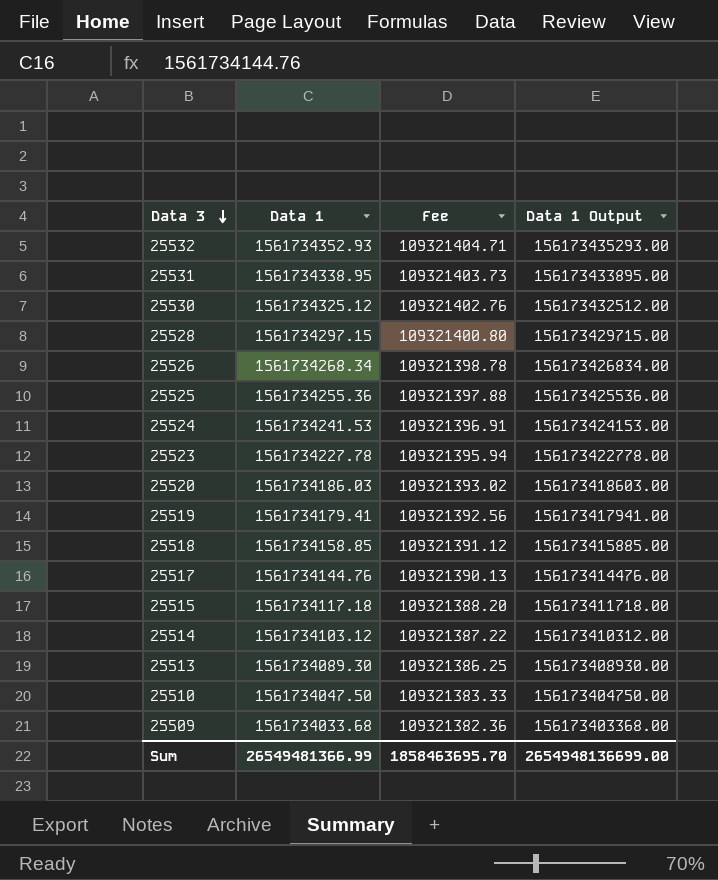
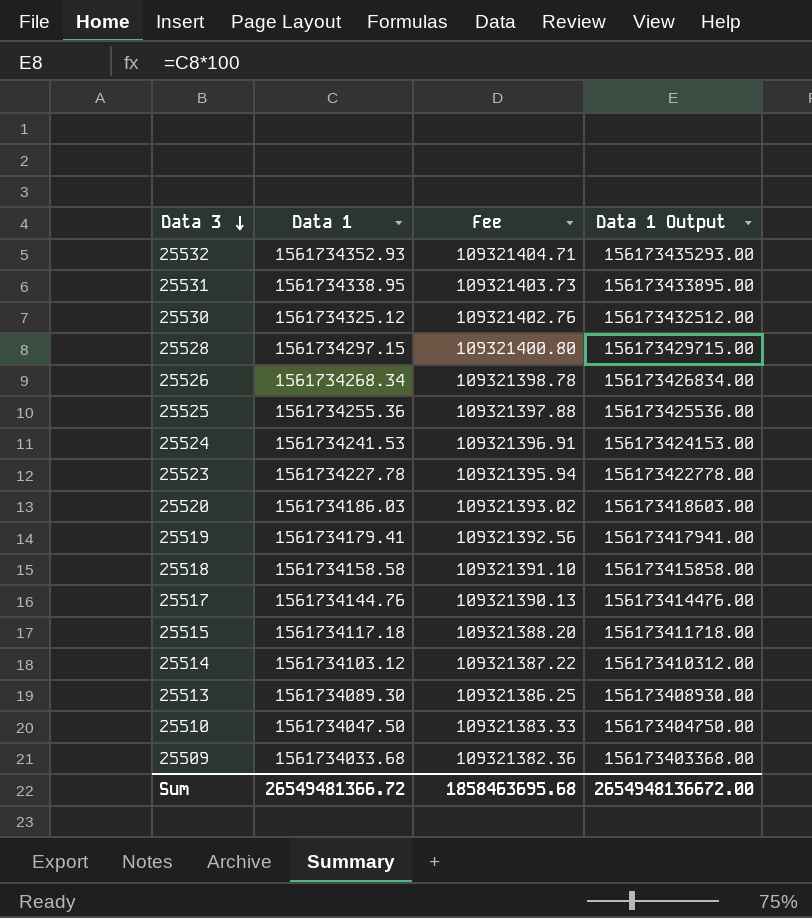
25518 | Data 1: 1561734158.85 -> 1561734158.58
25518 | Fee: 109321391.12 -> 109321391.10
25518 | Data 1 Output: 156173415885.00 -> 156173415858.00
Sum | Data 1: 26549481366.99 -> 26549481366.72
Sum | Fee: 1858463695.70 -> 1858463695.68
Sum | Data 1 Output: 2654948136699.00 -> 2654948136672.00

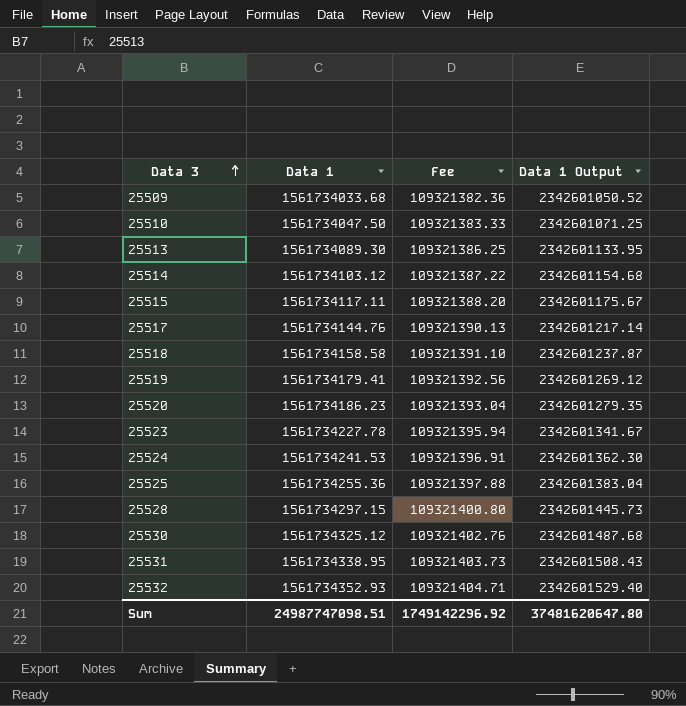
row order: Data 3 descending -> Data 3 ascending
column Data 1 Output | formula: [Data 1] * 100 -> [Data 1] * 1.5
row 25526: 1561734268.34 | 109321398.78 | 156173426834.00 -> none
25515 | Data 1: 1561734117.18 -> 1561734117.11
25520 | Data 1: 1561734186.03 -> 1561734186.23
25520 | Fee: 109321393.02 -> 109321393.04
Sum | Data 1: 26549481366.72 -> 24987747098.51
Sum | Fee: 1858463695.68 -> 1749142296.92
Sum | Data 1 Output: 2654948136672.00 -> 37481620647.80

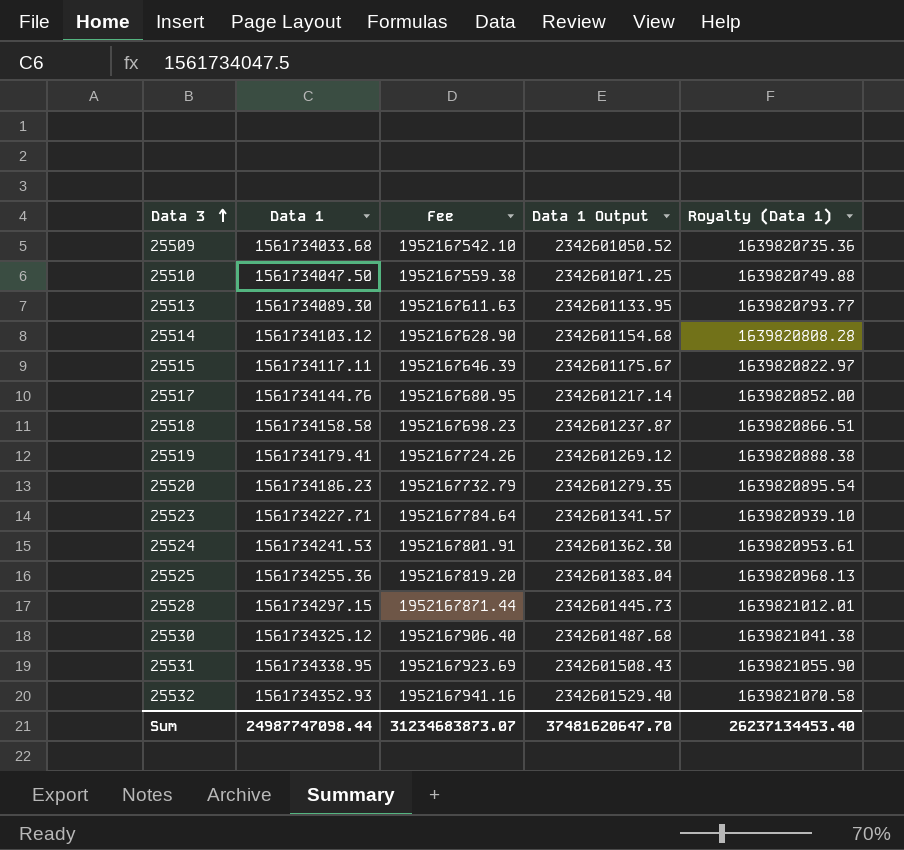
column Fee | formula: [Data 1] * 0.07 -> [Data 1] * 1.25
column Royalty (Data 1) | formula: none -> [Data 1] * 1.05
25523 | Data 1: 1561734227.78 -> 1561734227.71
25523 | Data 1 Output: 2342601341.67 -> 2342601341.57
Sum | Data 1: 24987747098.51 -> 24987747098.44
Sum | Fee: 1749142296.92 -> 31234683873.07
Sum | Data 1 Output: 37481620647.80 -> 37481620647.70

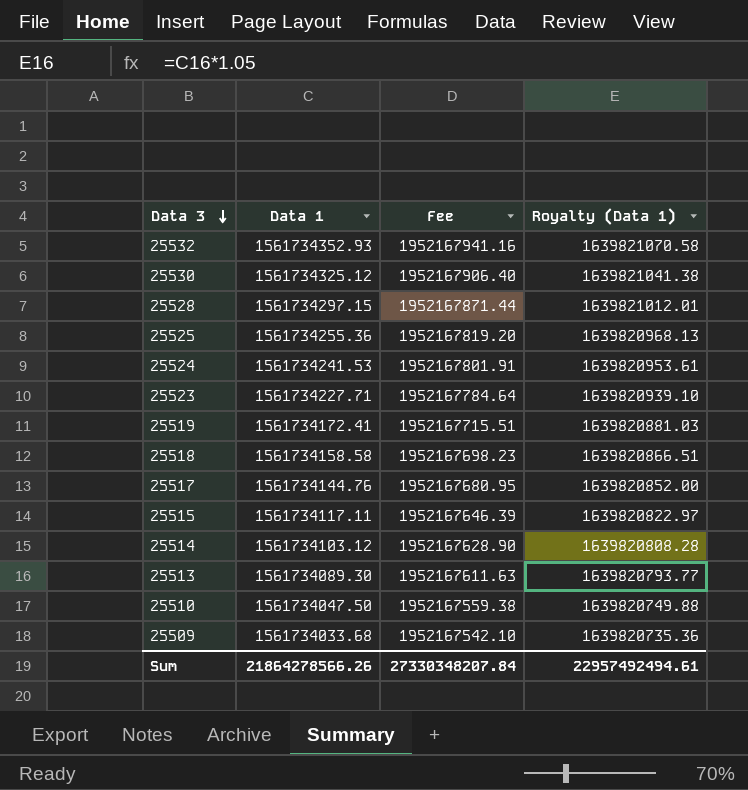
row order: Data 3 ascending -> Data 3 descending
column Data 1 Output | formula: [Data 1] * 1.5 -> none
row 25520: 1561734186.23 | 1952167732.79 | 2342601279.35 | 1639820895.54 -> none
row 25531: 1561734338.95 | 1952167923.69 | 2342601508.43 | 1639821055.90 -> none
25519 | Data 1: 1561734179.41 -> 1561734172.41
25519 | Fee: 1952167724.26 -> 1952167715.51
25519 | Royalty (Data 1): 1639820888.38 -> 1639820881.03
Sum | Data 1: 24987747098.44 -> 21864278566.26
Sum | Fee: 31234683873.07 -> 27330348207.84
Sum | Royalty (Data 1): 26237134453.40 -> 22957492494.61

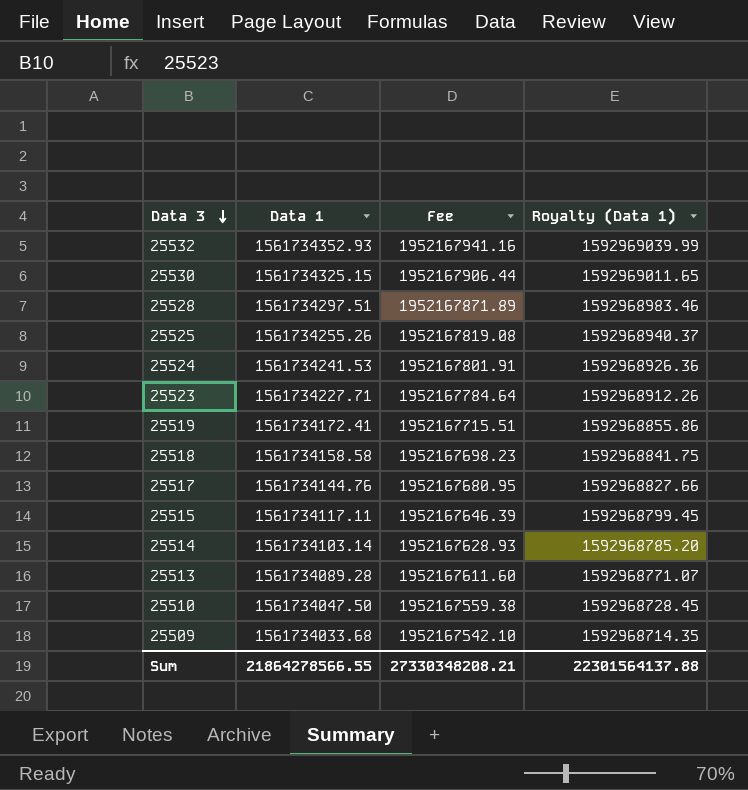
column Royalty (Data 1) | formula: [Data 1] * 1.05 -> [Data 1] * 1.02
25530 | Data 1: 1561734325.12 -> 1561734325.15
25530 | Fee: 1952167906.40 -> 1952167906.44
25528 | Data 1: 1561734297.15 -> 1561734297.51
25528 | Fee: 1952167871.44 -> 1952167871.89
25525 | Data 1: 1561734255.36 -> 1561734255.26
25525 | Fee: 1952167819.20 -> 1952167819.08
25514 | Data 1: 1561734103.12 -> 1561734103.14
25514 | Fee: 1952167628.90 -> 1952167628.93
25513 | Data 1: 1561734089.30 -> 1561734089.28
25513 | Fee: 1952167611.63 -> 1952167611.60
Sum | Data 1: 21864278566.26 -> 21864278566.55
Sum | Fee: 27330348207.84 -> 27330348208.21
Sum | Royalty (Data 1): 22957492494.61 -> 22301564137.88

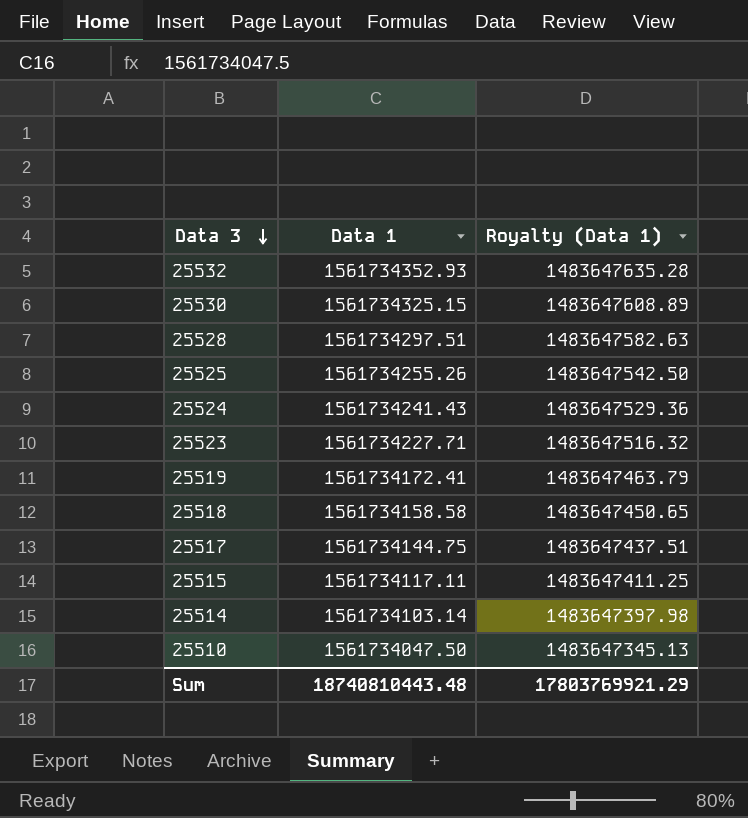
column Fee | formula: [Data 1] * 1.25 -> none
column Royalty (Data 1) | formula: [Data 1] * 1.02 -> [Data 1] * 0.95
row 25513: 1561734089.28 | 1952167611.60 | 1592968771.07 -> none
row 25509: 1561734033.68 | 1952167542.10 | 1592968714.35 -> none
25524 | Data 1: 1561734241.53 -> 1561734241.43
25517 | Data 1: 1561734144.76 -> 1561734144.75
Sum | Data 1: 21864278566.55 -> 18740810443.48
Sum | Royalty (Data 1): 22301564137.88 -> 17803769921.29

